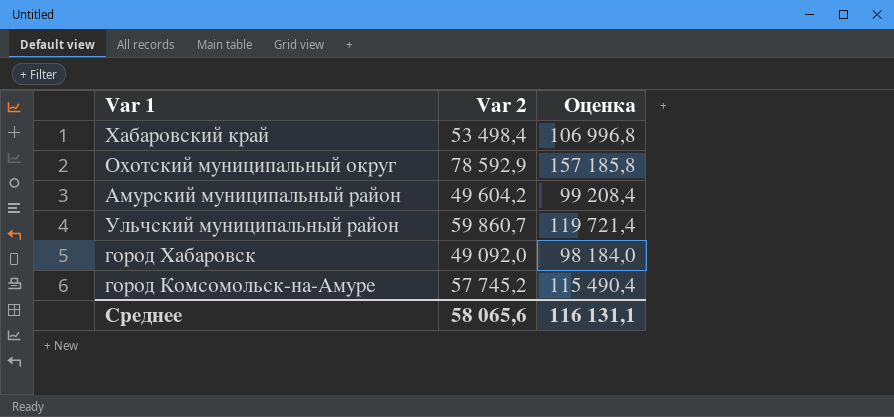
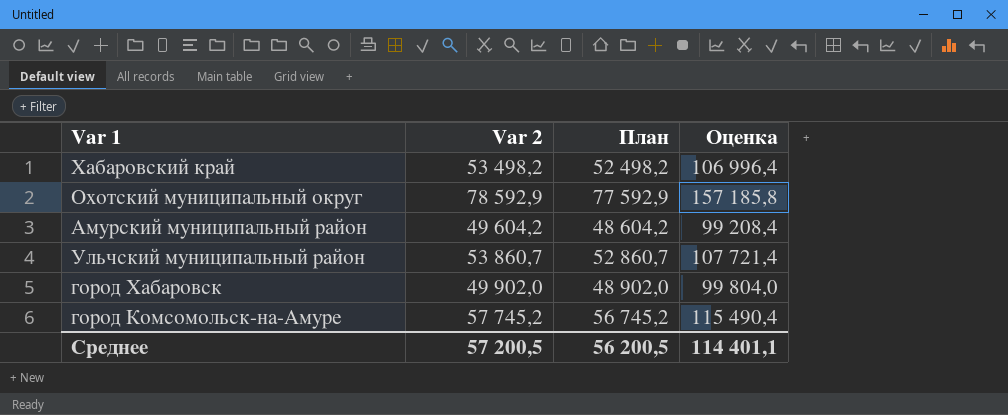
column План | formula: none -> [Var 2] - 1000
Хабаровский край | Var 2: 53 498,4 -> 53 498,2
Хабаровский край | Оценка: 106 996,8 -> 106 996,4
Ульчский муниципальный район | Var 2: 59 860,7 -> 53 860,7
Ульчский муниципальный район | Оценка: 119 721,4 -> 107 721,4
город Хабаровск | Var 2: 49 092,0 -> 49 902,0
город Хабаровск | Оценка: 98 184,0 -> 99 804,0
Среднее | Var 2: 58 065,6 -> 57 200,5
Среднее | Оценка: 116 131,1 -> 114 401,1

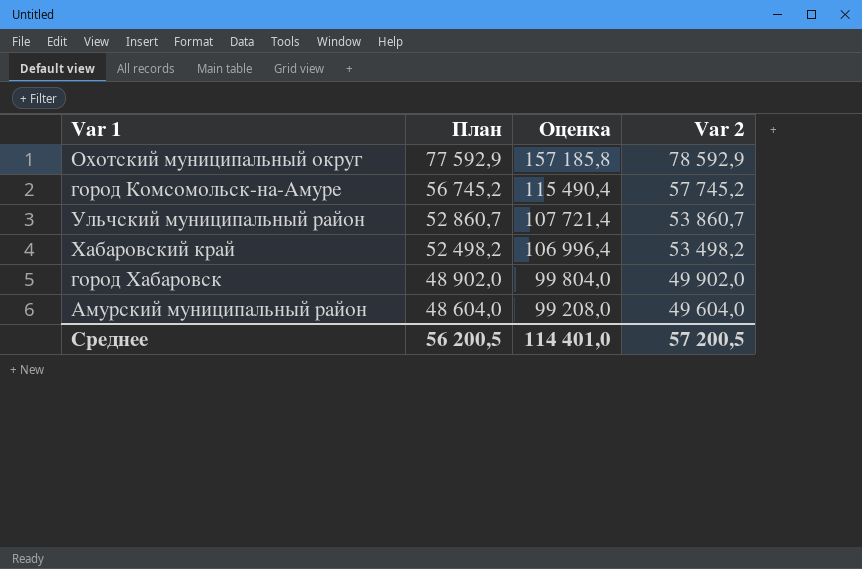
row order: none -> План descending
column Var 2 | position: 2 -> 4
Амурский муниципальный район | План: 48 604,2 -> 48 604,0
Амурский муниципальный район | Оценка: 99 208,4 -> 99 208,0
Амурский муниципальный район | Var 2: 49 604,2 -> 49 604,0
Среднее | Оценка: 114 401,1 -> 114 401,0

